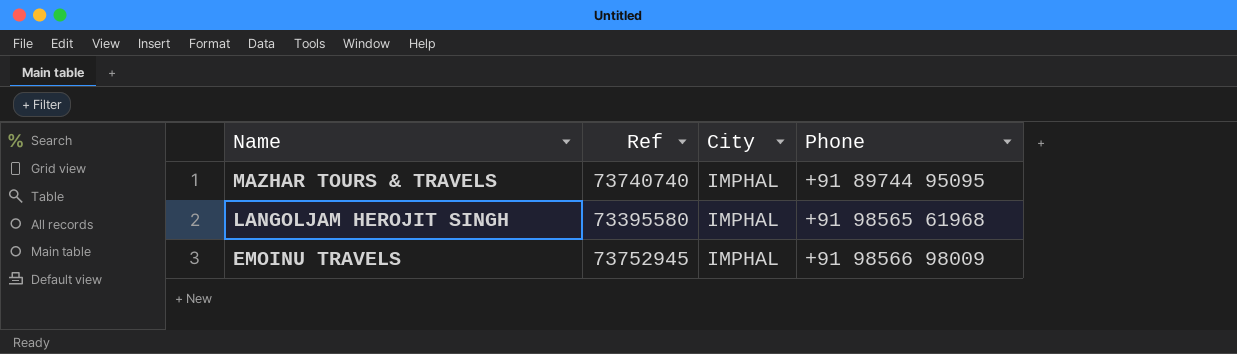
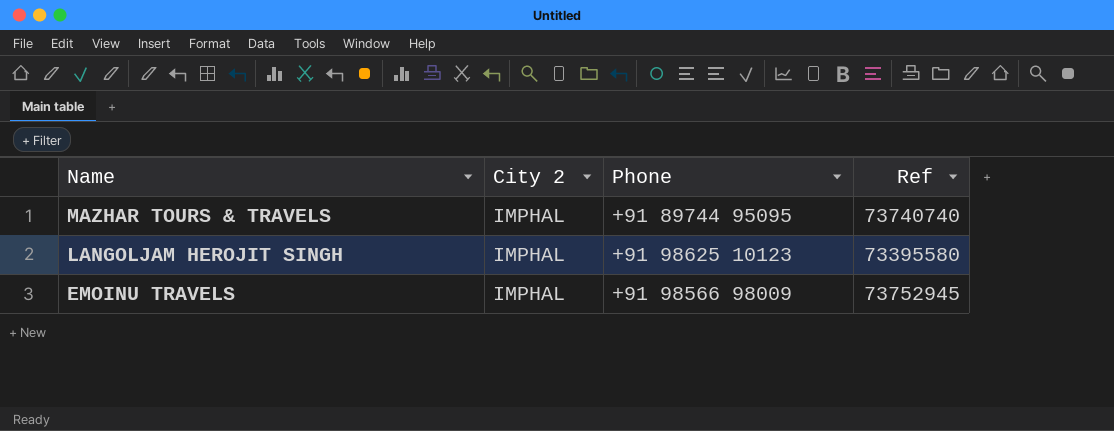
column name: City -> City 2
column Ref | position: 2 -> 4
LANGOLJAM HEROJIT SINGH | Phone: +91 98565 61968 -> +91 98625 10123

